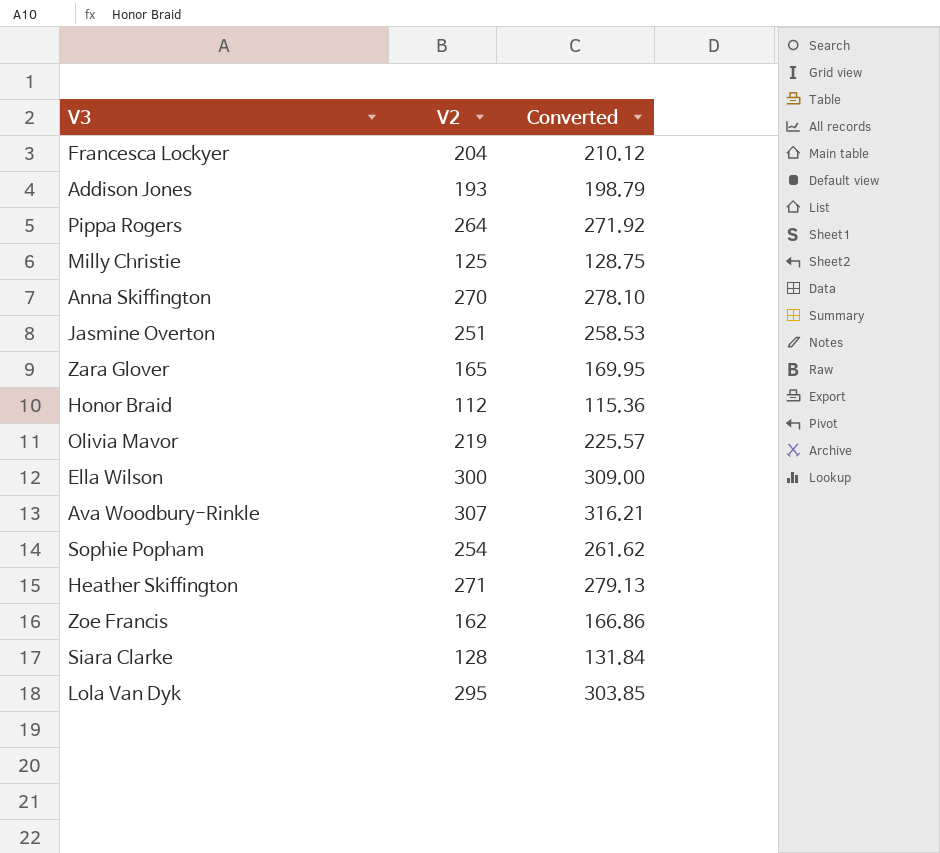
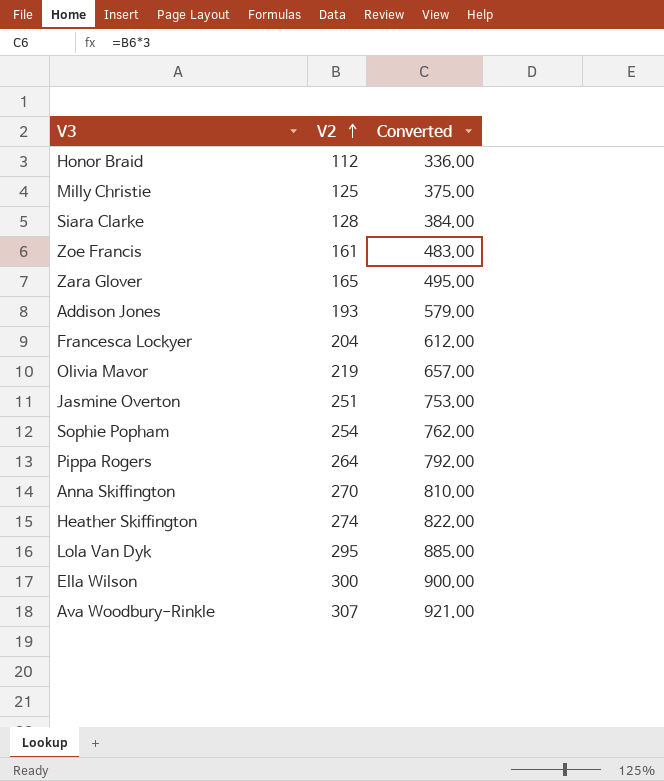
row order: none -> V2 ascending
column Converted | formula: [V2] * 1.03 -> [V2] * 3
Zoe Francis | V2: 162 -> 161
Heather Skiffington | V2: 271 -> 274

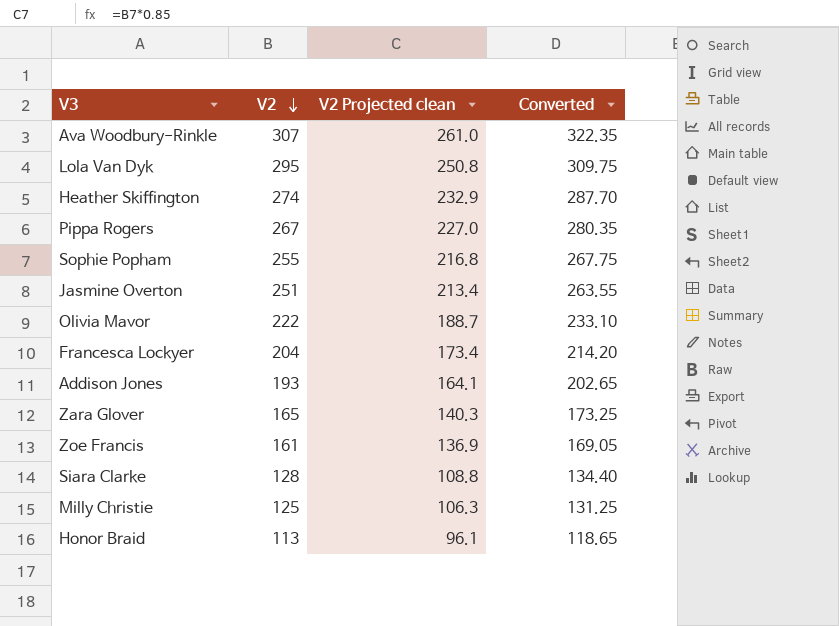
row order: V2 ascending -> V2 descending
column V2 Projected clean | formula: none -> [V2] * 0.85
column Converted | formula: [V2] * 3 -> [V2] * 1.05
row Anna Skiffington: 270 | 810.00 -> none
row Ella Wilson: 300 | 900.00 -> none
Pippa Rogers | V2: 264 -> 267
Sophie Popham | V2: 254 -> 255
Olivia Mavor | V2: 219 -> 222
Honor Braid | V2: 112 -> 113

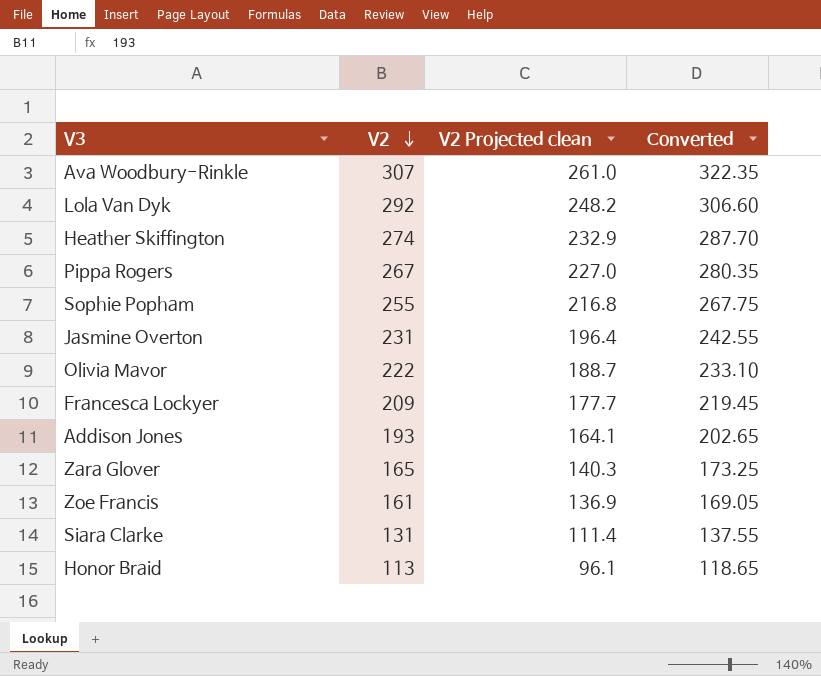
row Milly Christie: 125 | 106.3 | 131.25 -> none
Lola Van Dyk | V2: 295 -> 292
Lola Van Dyk | V2 Projected clean: 250.8 -> 248.2
Lola Van Dyk | Converted: 309.75 -> 306.60
Jasmine Overton | V2: 251 -> 231
Jasmine Overton | V2 Projected clean: 213.4 -> 196.4
Jasmine Overton | Converted: 263.55 -> 242.55
Francesca Lockyer | V2: 204 -> 209
Francesca Lockyer | V2 Projected clean: 173.4 -> 177.7
Francesca Lockyer | Converted: 214.20 -> 219.45
Siara Clarke | V2: 128 -> 131
Siara Clarke | V2 Projected clean: 108.8 -> 111.4
Siara Clarke | Converted: 134.40 -> 137.55

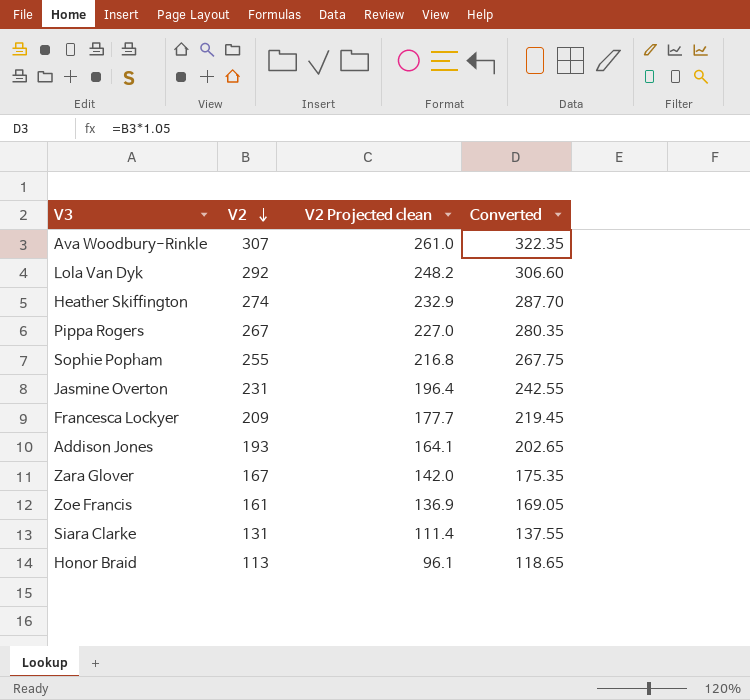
row Olivia Mavor: 222 | 188.7 | 233.10 -> none
Zara Glover | V2: 165 -> 167
Zara Glover | V2 Projected clean: 140.3 -> 142.0
Zara Glover | Converted: 173.25 -> 175.35

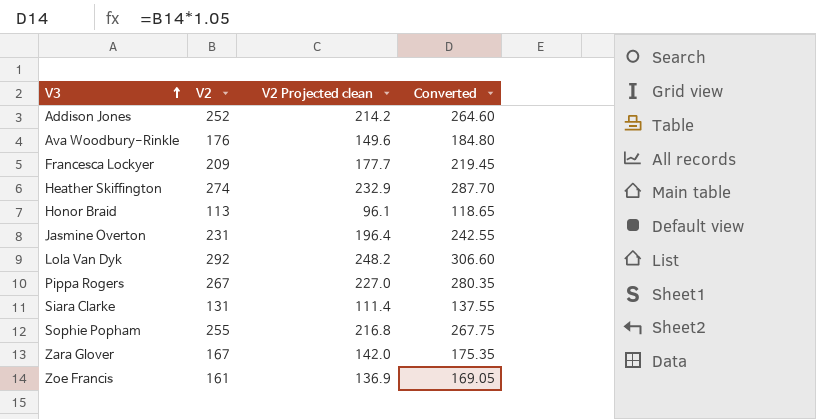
row order: V2 descending -> V3 ascending
Addison Jones | V2: 193 -> 252
Addison Jones | V2 Projected clean: 164.1 -> 214.2
Addison Jones | Converted: 202.65 -> 264.60
Ava Woodbury-Rinkle | V2: 307 -> 176
Ava Woodbury-Rinkle | V2 Projected clean: 261.0 -> 149.6
Ava Woodbury-Rinkle | Converted: 322.35 -> 184.80

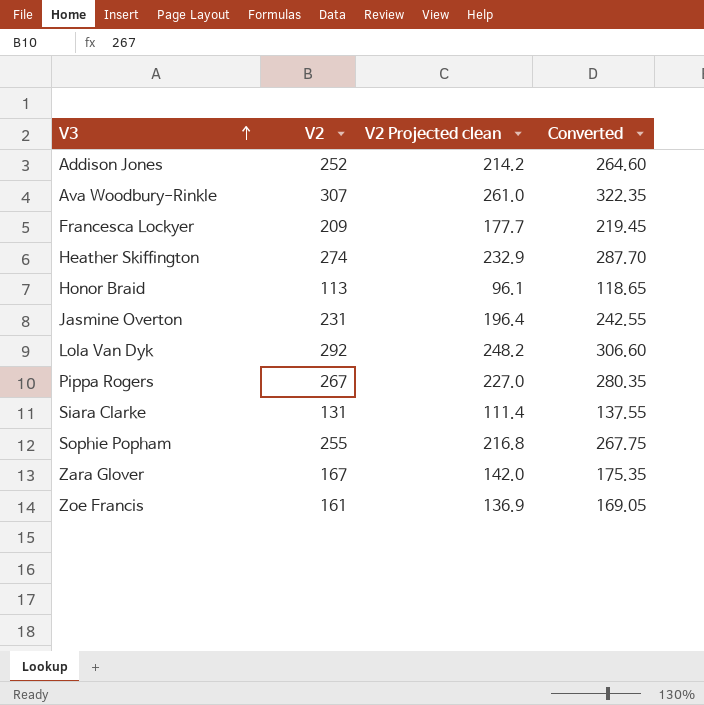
Ava Woodbury-Rinkle | V2: 176 -> 307
Ava Woodbury-Rinkle | V2 Projected clean: 149.6 -> 261.0
Ava Woodbury-Rinkle | Converted: 184.80 -> 322.35

